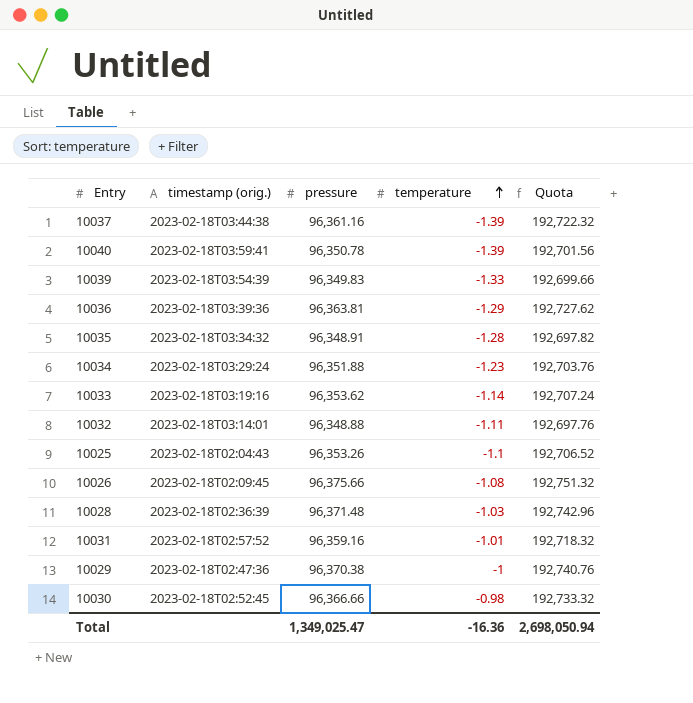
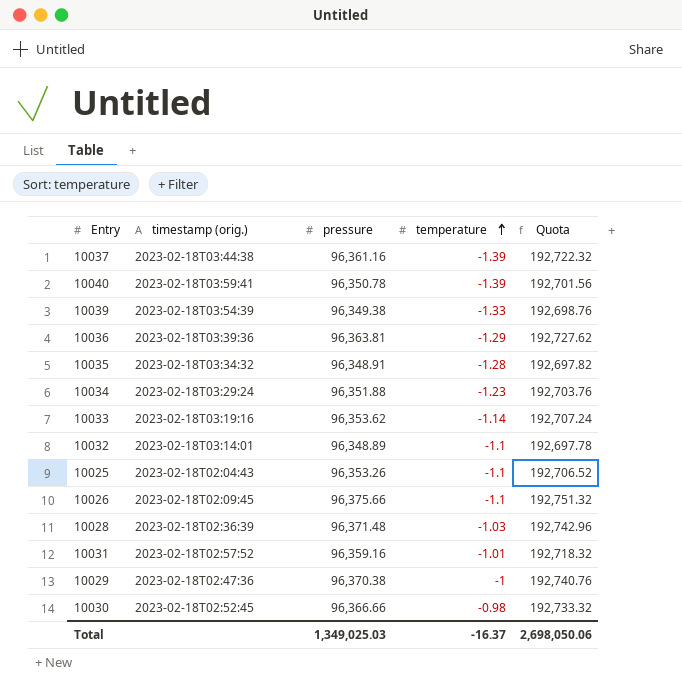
10039 | pressure: 96,349.83 -> 96,349.38
10039 | Quota: 192,699.66 -> 192,698.76
10032 | pressure: 96,348.88 -> 96,348.89
10032 | temperature: -1.11 -> -1.1
10032 | Quota: 192,697.76 -> 192,697.78
10026 | temperature: -1.08 -> -1.1
Total | pressure: 1,349,025.47 -> 1,349,025.03
Total | temperature: -16.36 -> -16.37
Total | Quota: 2,698,050.94 -> 2,698,050.06

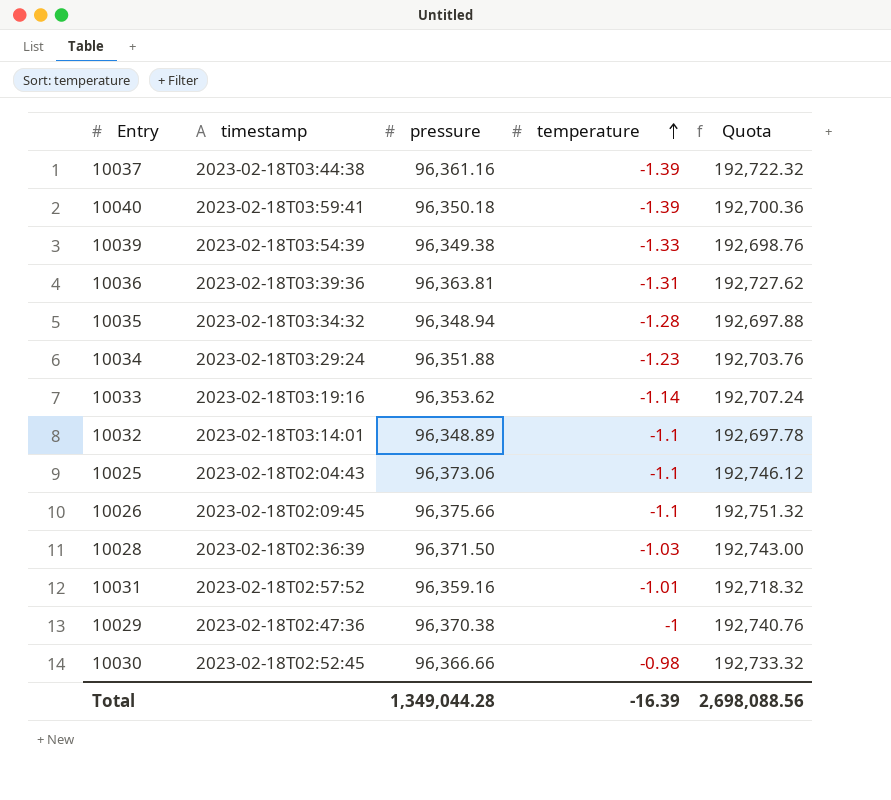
column name: timestamp (orig.) -> timestamp
10040 | pressure: 96,350.78 -> 96,350.18
10040 | Quota: 192,701.56 -> 192,700.36
10036 | temperature: -1.29 -> -1.31
10035 | pressure: 96,348.91 -> 96,348.94
10035 | Quota: 192,697.82 -> 192,697.88
10025 | pressure: 96,353.26 -> 96,373.06
10025 | Quota: 192,706.52 -> 192,746.12
10028 | pressure: 96,371.48 -> 96,371.50
10028 | Quota: 192,742.96 -> 192,743.00
Total | pressure: 1,349,025.03 -> 1,349,044.28
Total | temperature: -16.37 -> -16.39
Total | Quota: 2,698,050.06 -> 2,698,088.56

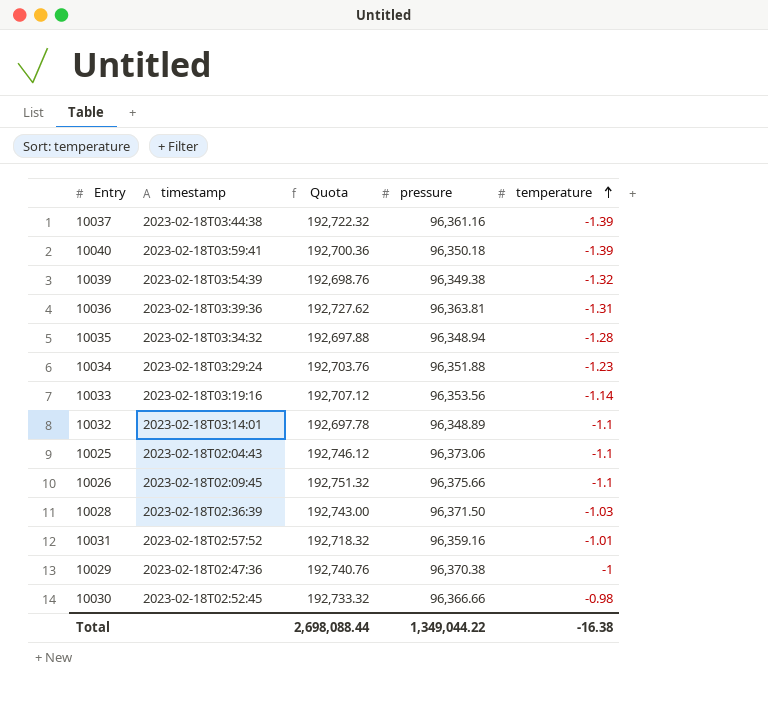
column Quota | position: 5 -> 3
10039 | temperature: -1.33 -> -1.32
10033 | Quota: 192,707.24 -> 192,707.12
10033 | pressure: 96,353.62 -> 96,353.56
Total | Quota: 2,698,088.56 -> 2,698,088.44
Total | pressure: 1,349,044.28 -> 1,349,044.22
Total | temperature: -16.39 -> -16.38

